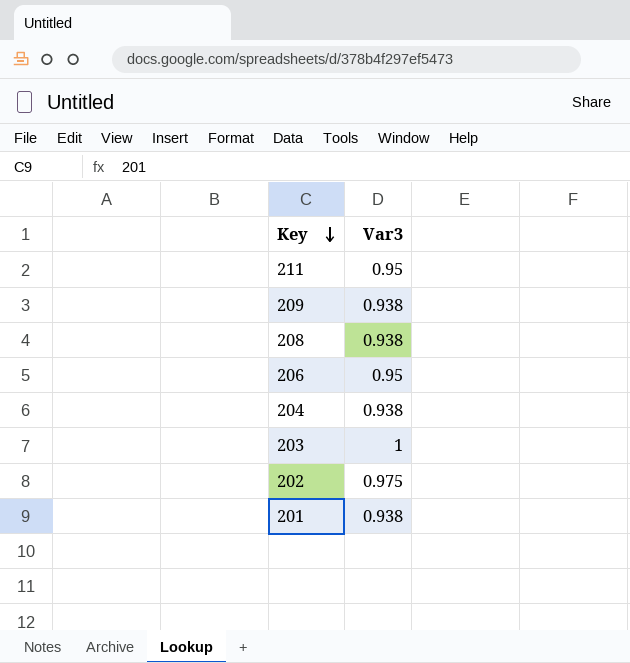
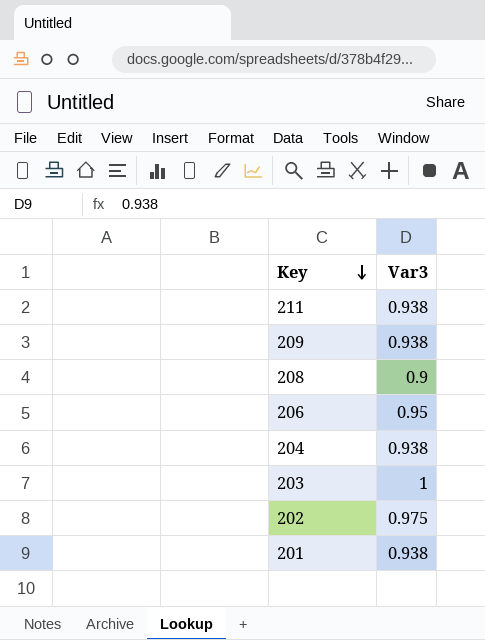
211 | Var3: 0.95 -> 0.938
208 | Var3: 0.938 -> 0.9

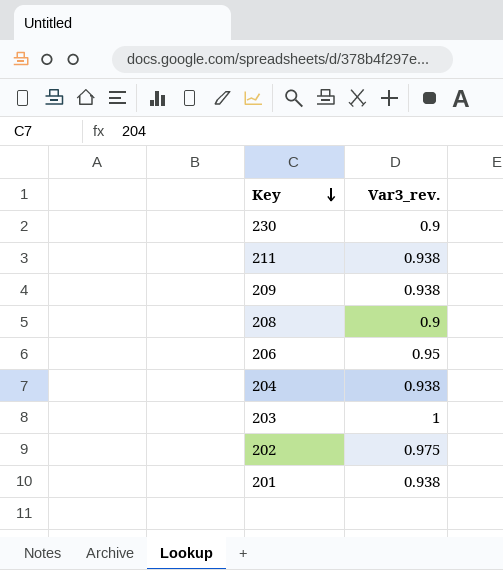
column name: Var3 -> Var3_rev.
row 230: none -> 0.9

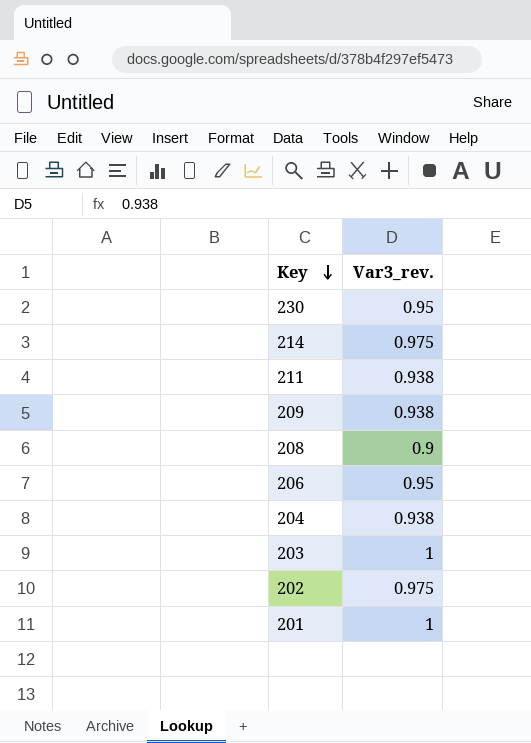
230 | Var3_rev.: 0.9 -> 0.95
row 214: none -> 0.975
201 | Var3_rev.: 0.938 -> 1

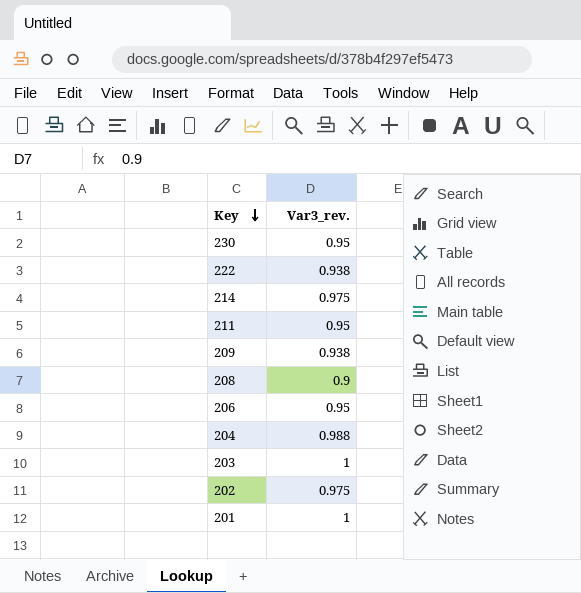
row 222: none -> 0.938
211 | Var3_rev.: 0.938 -> 0.95
204 | Var3_rev.: 0.938 -> 0.988

